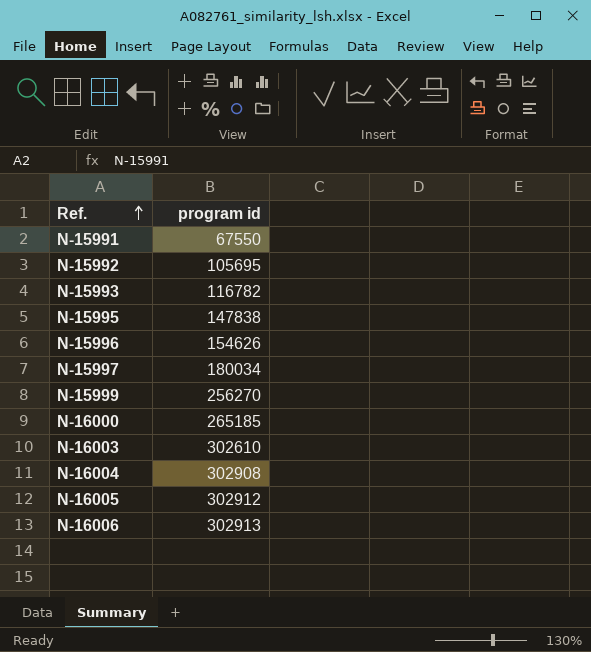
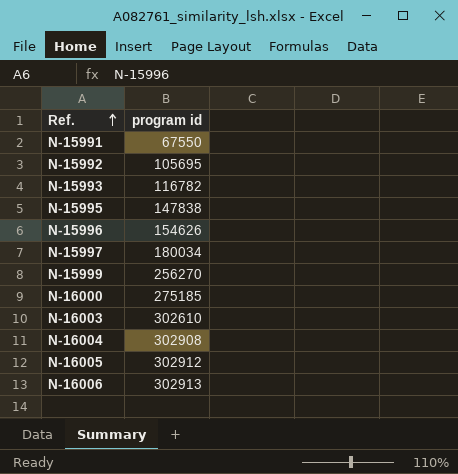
N-16000 | program id: 265185 -> 275185

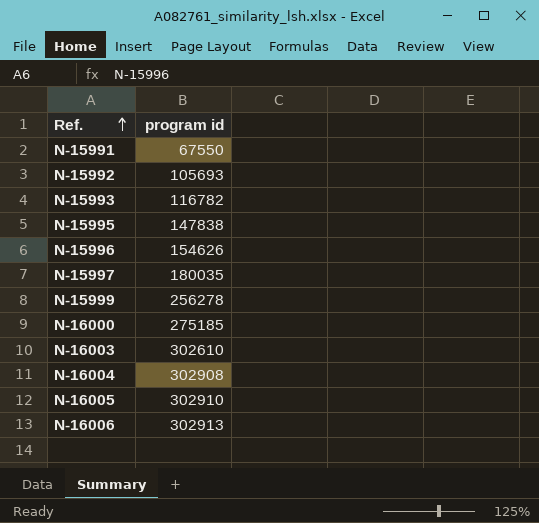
N-15992 | program id: 105695 -> 105693
N-15997 | program id: 180034 -> 180035
N-15999 | program id: 256270 -> 256278
N-16005 | program id: 302912 -> 302910

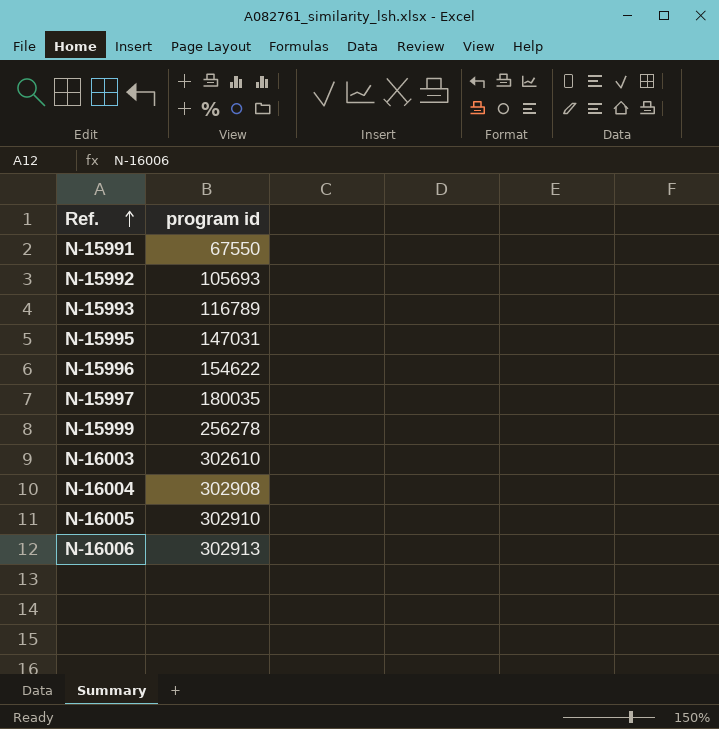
row N-16000: 275185 -> none
N-15993 | program id: 116782 -> 116789
N-15995 | program id: 147838 -> 147031
N-15996 | program id: 154626 -> 154622

